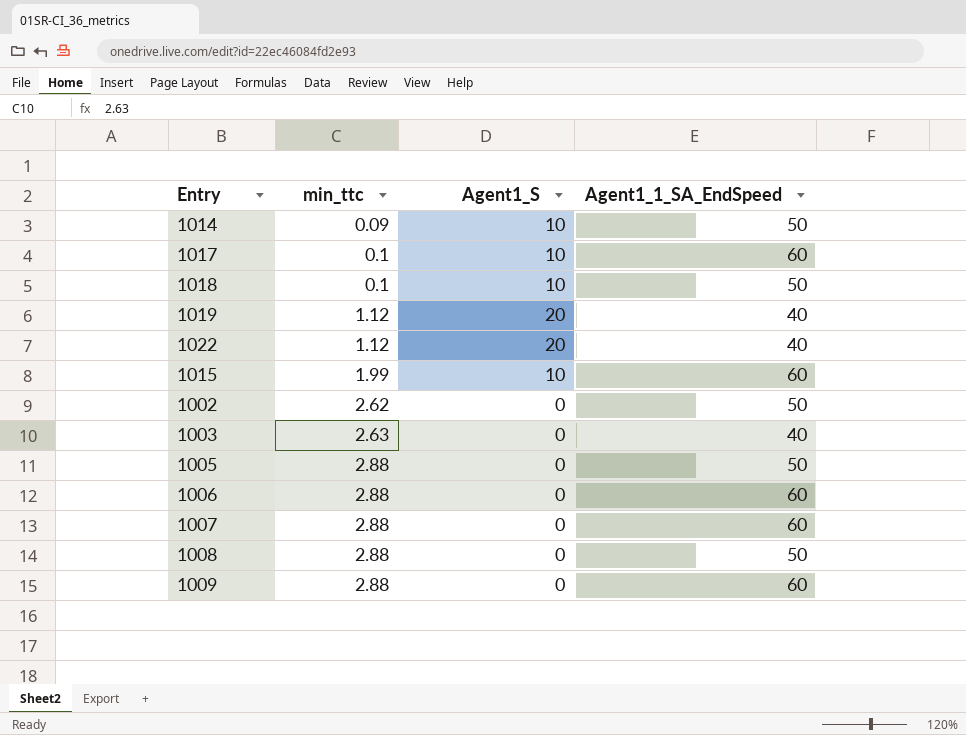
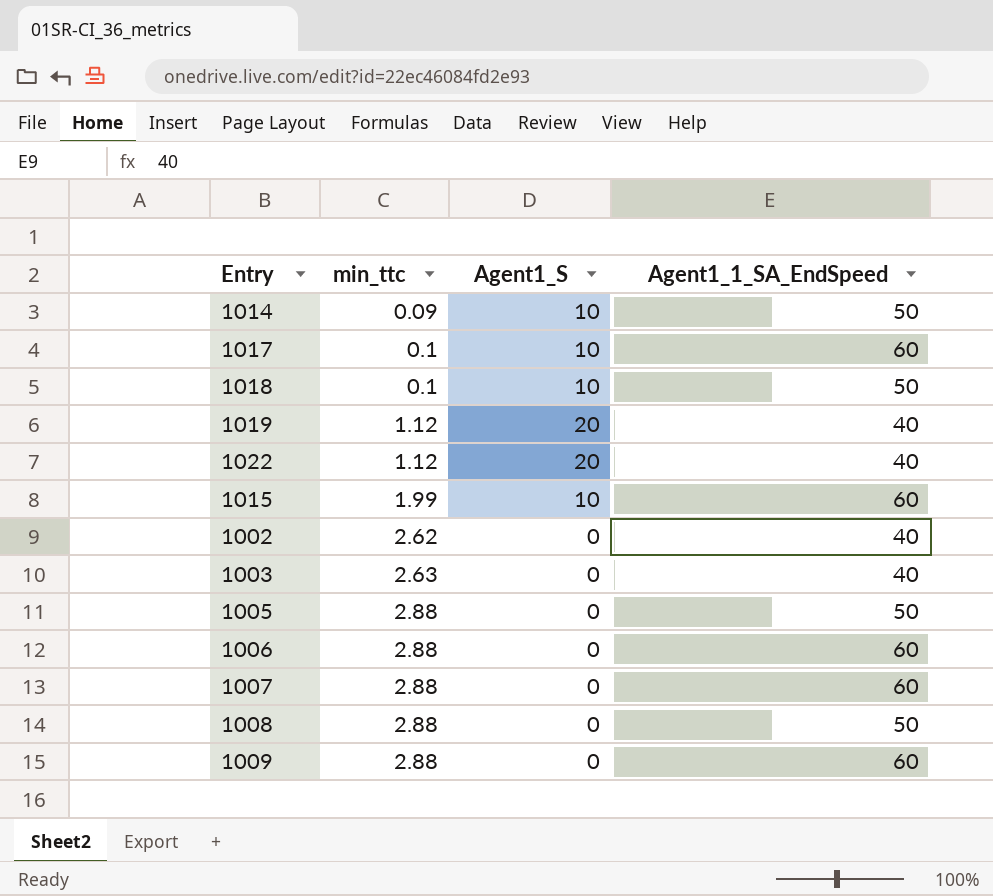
1002 | Agent1_1_SA_EndSpeed: 50 -> 40

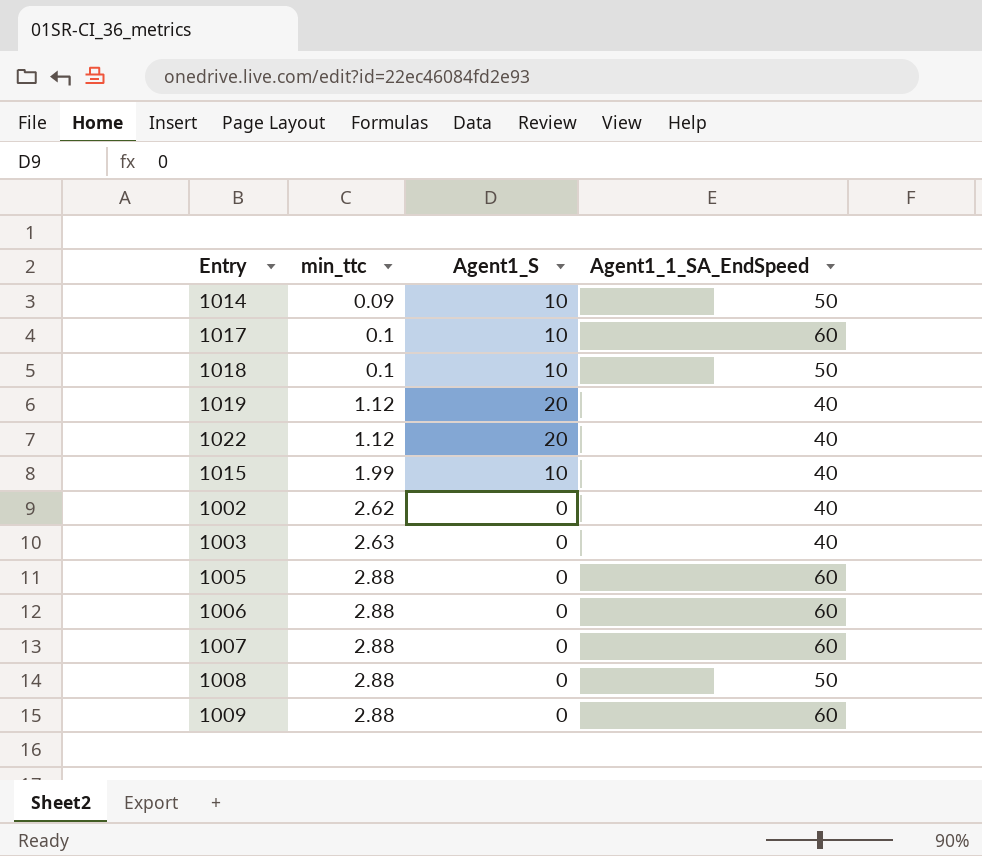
1015 | Agent1_1_SA_EndSpeed: 60 -> 40
1005 | Agent1_1_SA_EndSpeed: 50 -> 60

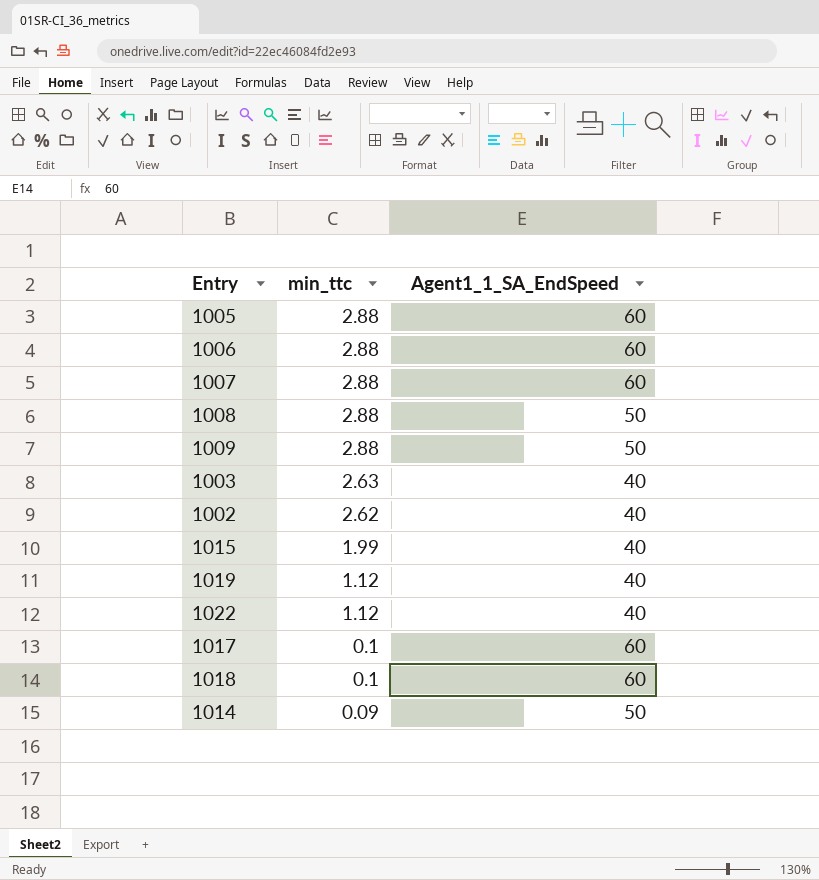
row order: min_ttc ascending -> min_ttc descending
column Agent1_S | position: 3 -> none
1009 | Agent1_1_SA_EndSpeed: 60 -> 50
1018 | Agent1_1_SA_EndSpeed: 50 -> 60

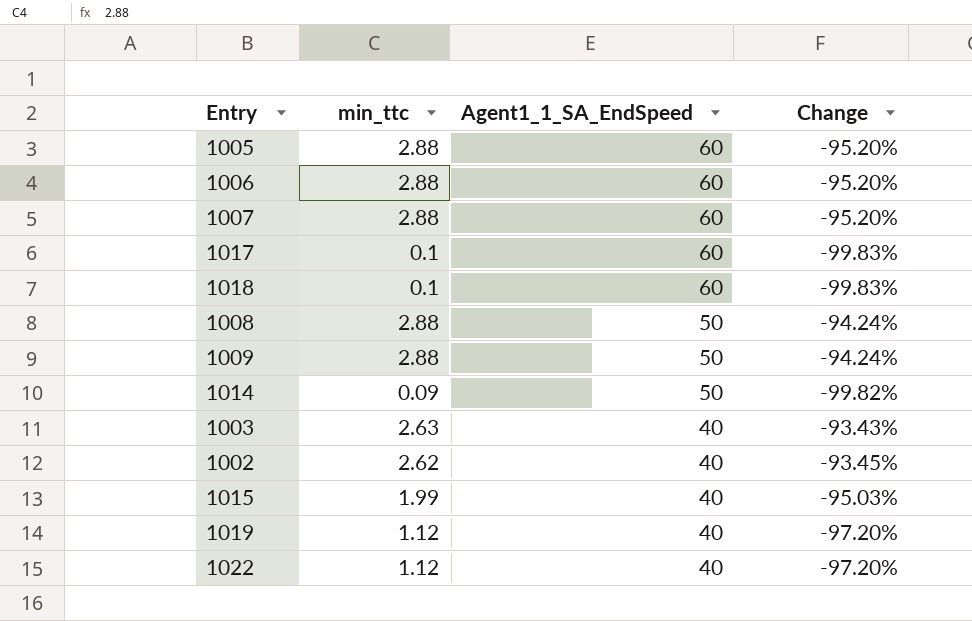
row order: min_ttc descending -> Agent1_1_SA_EndSpeed descending
column Change | formula: none -> ([min_ttc] - [Agent1_1_SA_EndSpeed]) / [Agent1_1_SA_EndSpeed]

